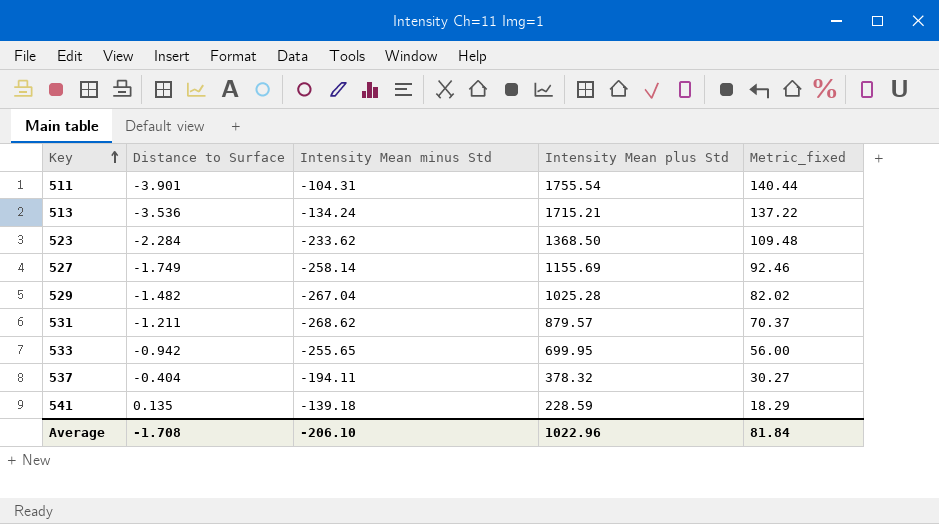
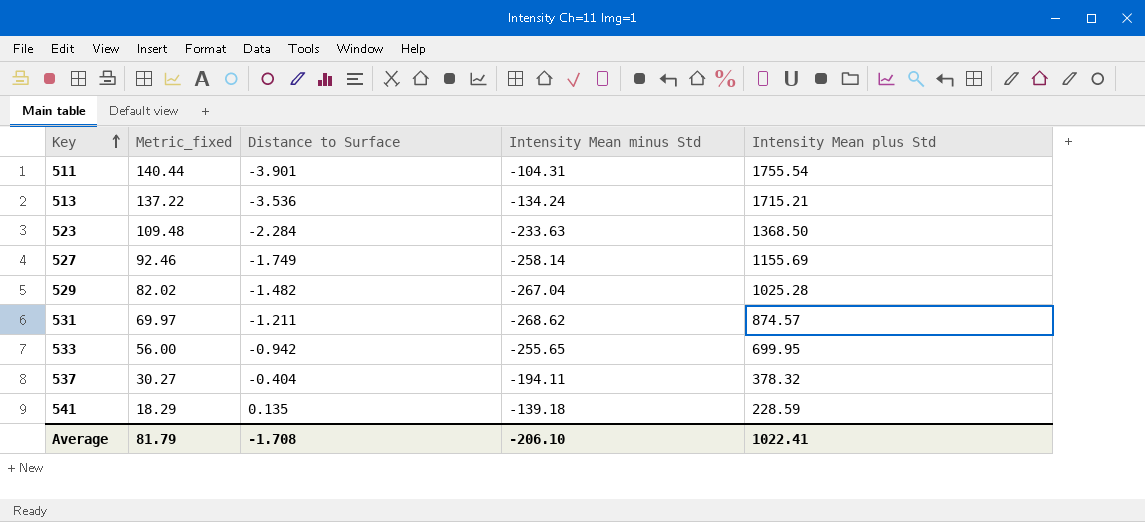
column Metric_fixed | position: 5 -> 2
523 | Intensity Mean minus Std: -233.62 -> -233.63
531 | Metric_fixed: 70.37 -> 69.97
531 | Intensity Mean plus Std: 879.57 -> 874.57
Average | Metric_fixed: 81.84 -> 81.79
Average | Intensity Mean plus Std: 1022.96 -> 1022.41

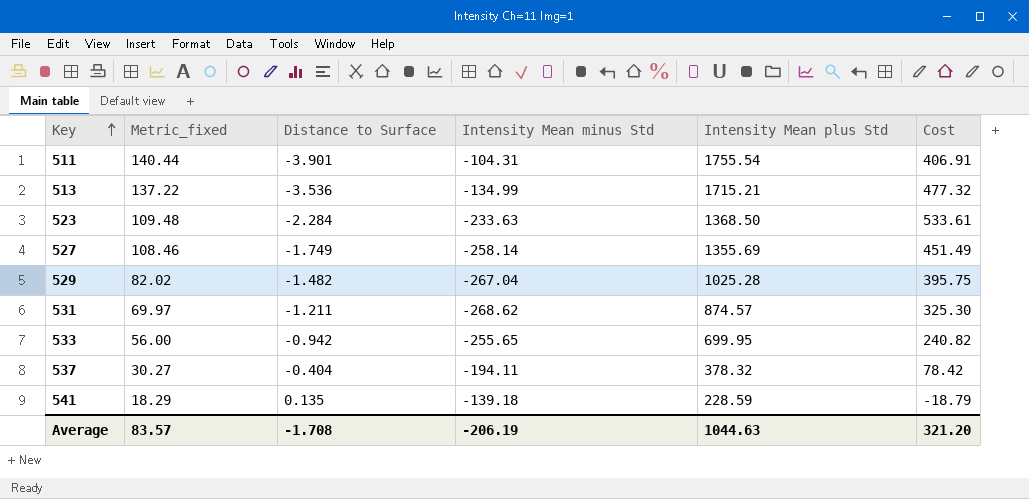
column Cost | formula: none -> [Distance to Surface] * [Intensity Mean minus Std]
513 | Intensity Mean minus Std: -134.24 -> -134.99
527 | Metric_fixed: 92.46 -> 108.46
527 | Intensity Mean plus Std: 1155.69 -> 1355.69
Average | Metric_fixed: 81.79 -> 83.57
Average | Intensity Mean minus Std: -206.10 -> -206.19
Average | Intensity Mean plus Std: 1022.41 -> 1044.63

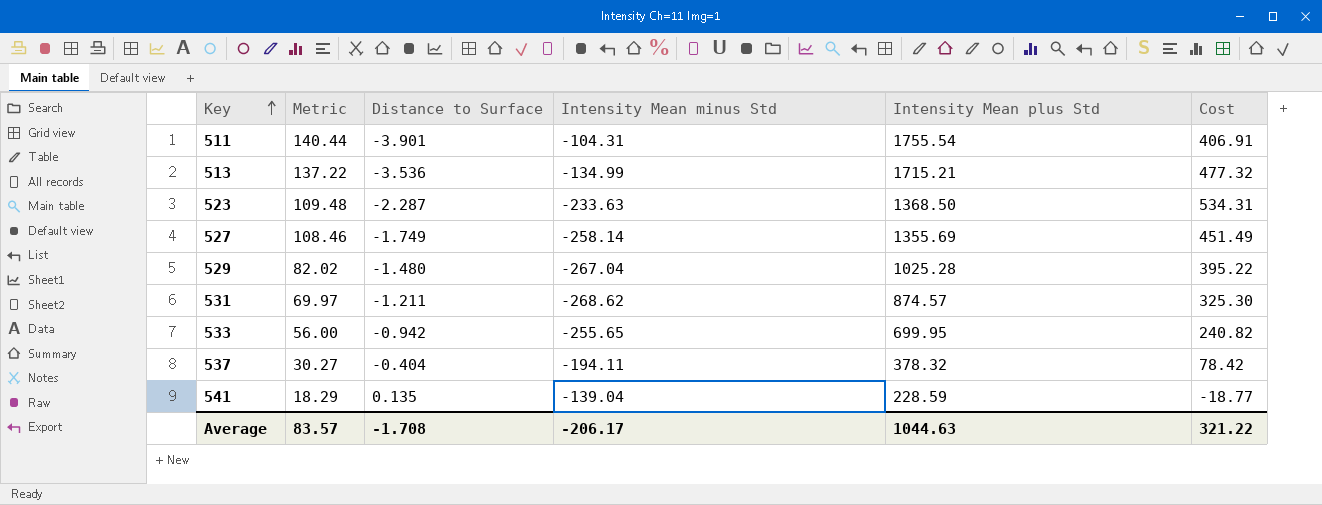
column name: Metric_fixed -> Metric
523 | Distance to Surface: -2.284 -> -2.287
523 | Cost: 533.61 -> 534.31
529 | Distance to Surface: -1.482 -> -1.480
529 | Cost: 395.75 -> 395.22
541 | Intensity Mean minus Std: -139.18 -> -139.04
541 | Cost: -18.79 -> -18.77
Average | Intensity Mean minus Std: -206.19 -> -206.17
Average | Cost: 321.20 -> 321.22

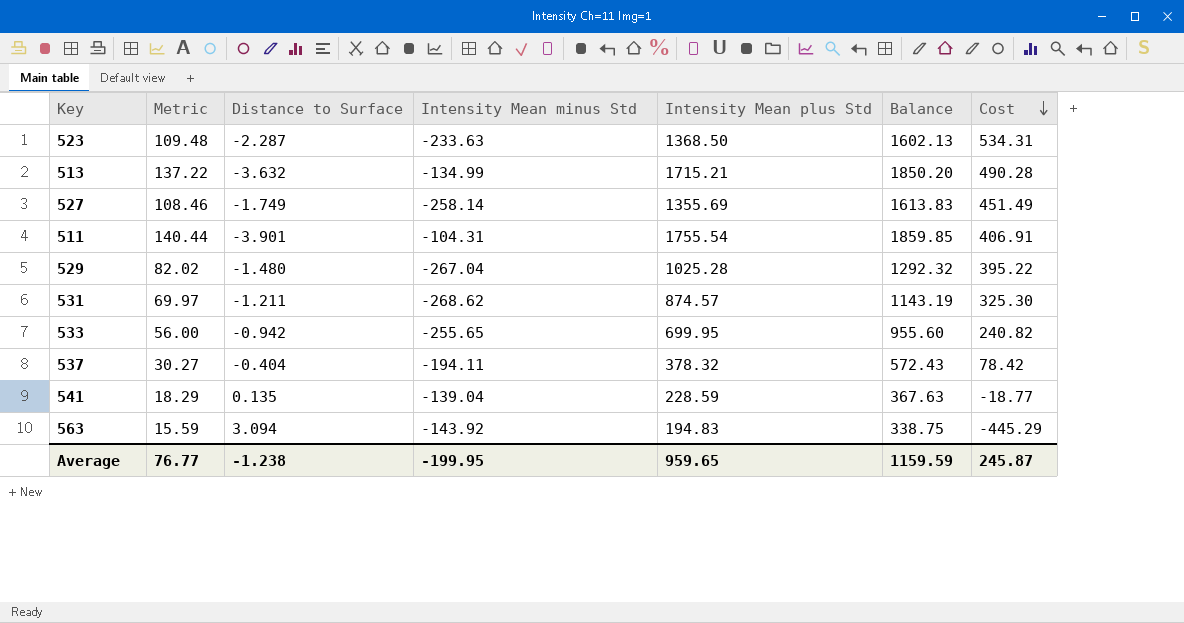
row order: Key ascending -> Cost descending
column Balance | formula: none -> [Intensity Mean plus Std] - [Intensity Mean minus Std]
513 | Distance to Surface: -3.536 -> -3.632
513 | Cost: 477.32 -> 490.28
row 563: none -> 15.59 | 3.094 | -143.92 | 194.83 | 338.75 | -445.29
Average | Metric: 83.57 -> 76.77
Average | Distance to Surface: -1.708 -> -1.238
Average | Intensity Mean minus Std: -206.17 -> -199.95
Average | Intensity Mean plus Std: 1044.63 -> 959.65
Average | Cost: 321.22 -> 245.87

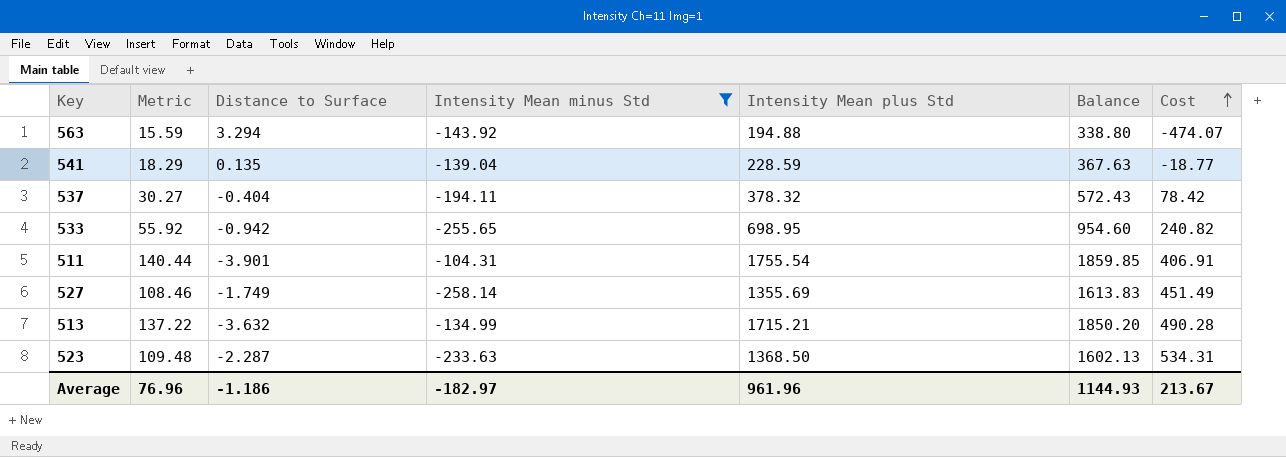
filter: none -> Intensity Mean minus Std >= -258.14
row order: Cost descending -> Cost ascending
563 | Distance to Surface: 3.094 -> 3.294
563 | Intensity Mean plus Std: 194.83 -> 194.88
563 | Balance: 338.75 -> 338.80
563 | Cost: -445.29 -> -474.07
533 | Metric: 56.00 -> 55.92
533 | Intensity Mean plus Std: 699.95 -> 698.95
533 | Balance: 955.60 -> 954.60
Average | Metric: 76.77 -> 76.96
Average | Distance to Surface: -1.238 -> -1.186
Average | Intensity Mean minus Std: -199.95 -> -182.97
Average | Intensity Mean plus Std: 959.65 -> 961.96
Average | Balance: 1159.59 -> 1144.93
Average | Cost: 245.87 -> 213.67

